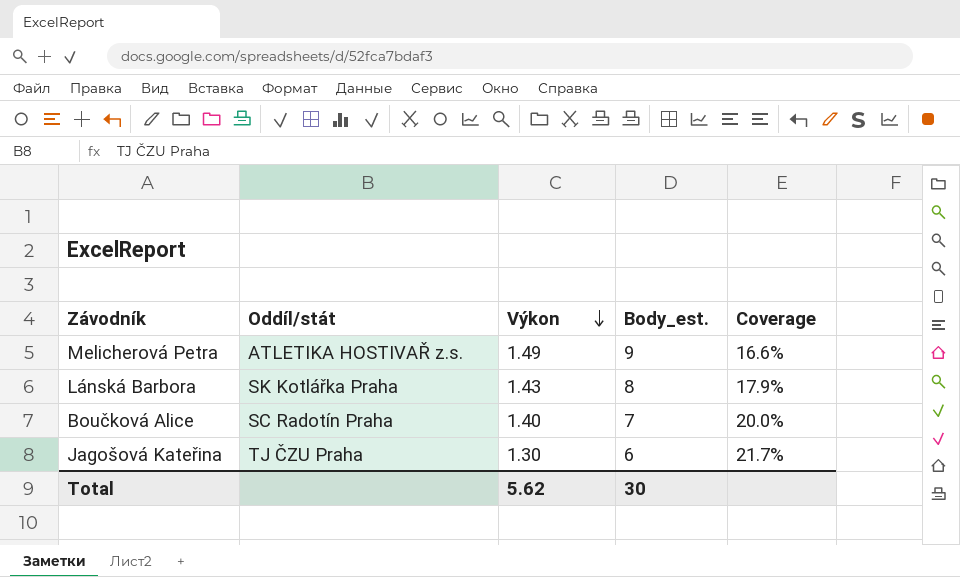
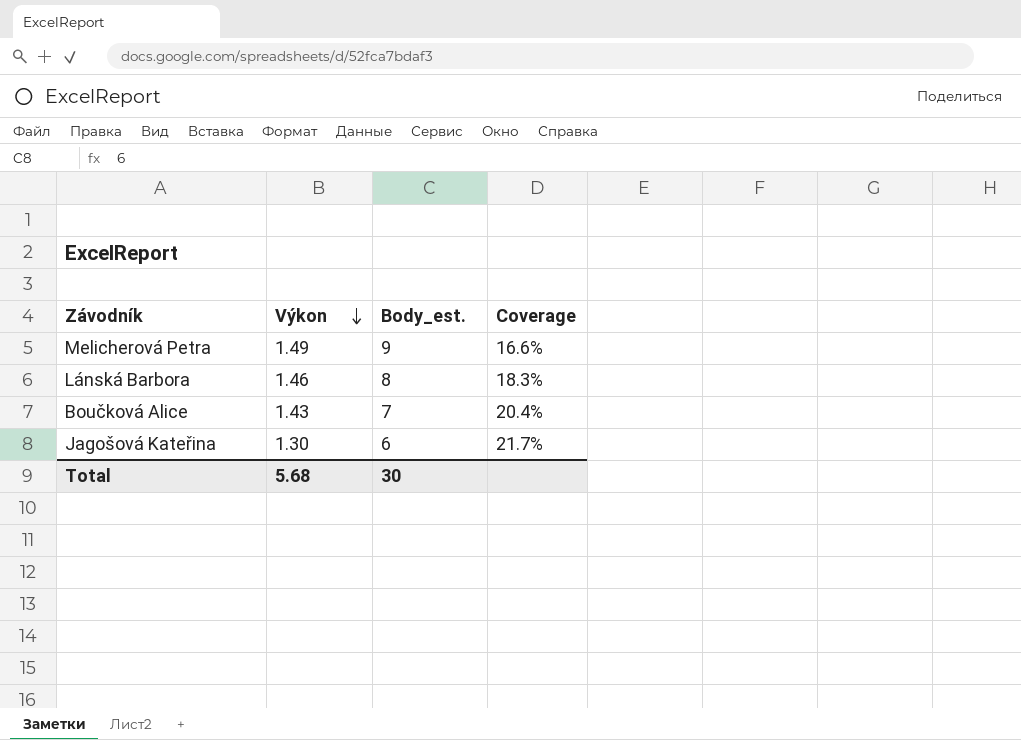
column Oddíl/stát | position: 2 -> none
Lánská Barbora | Výkon: 1.43 -> 1.46
Lánská Barbora | Coverage: 17.9% -> 18.3%
Boučková Alice | Výkon: 1.40 -> 1.43
Boučková Alice | Coverage: 20.0% -> 20.4%
Total | Výkon: 5.62 -> 5.68

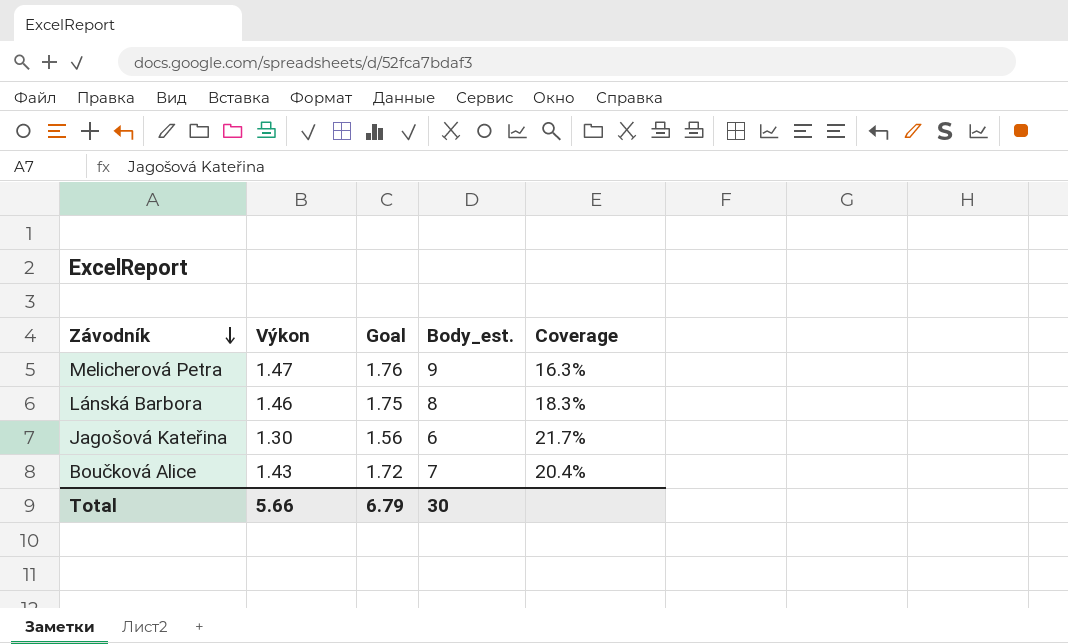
row order: Výkon descending -> Závodník descending
column Goal | formula: none -> [Výkon] * 1.2
Melicherová Petra | Výkon: 1.49 -> 1.47
Melicherová Petra | Coverage: 16.6% -> 16.3%
Total | Výkon: 5.68 -> 5.66

